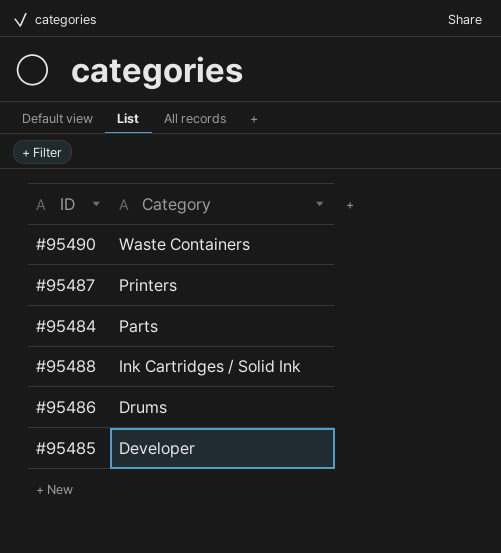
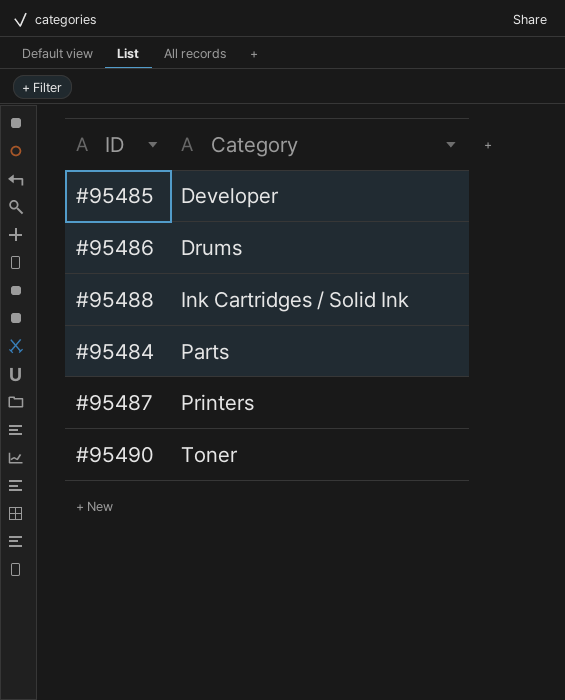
row order: Category descending -> Category ascending
#95490 | Category: Waste Containers -> Toner

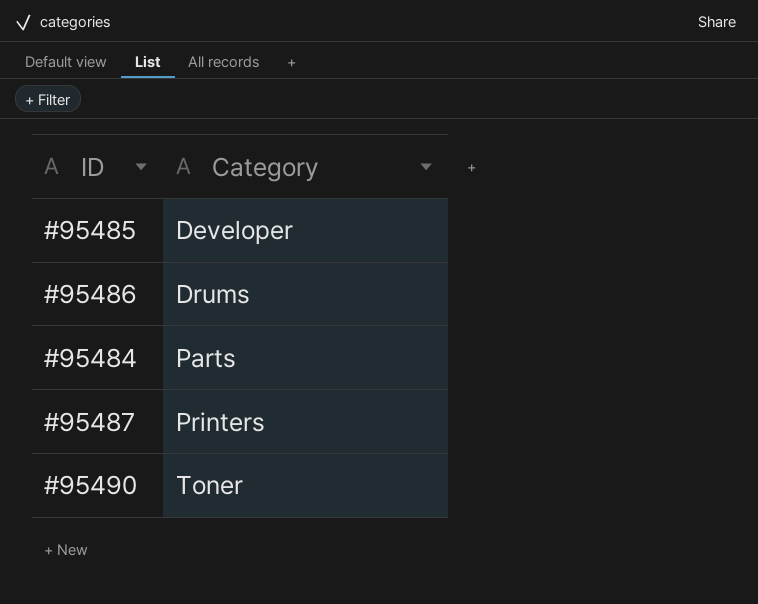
row #95488: Ink Cartridges / Solid Ink -> none

